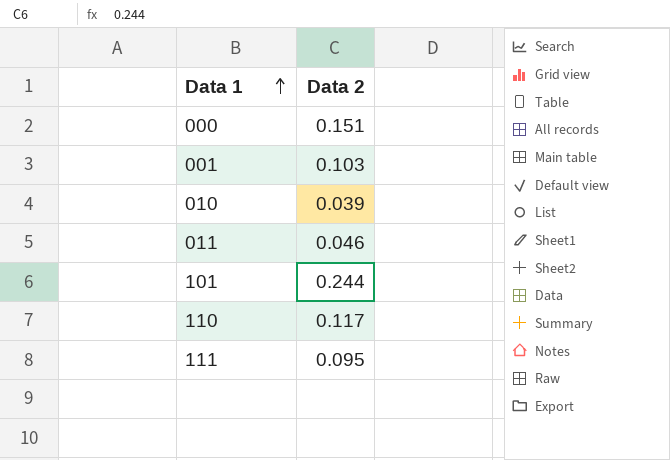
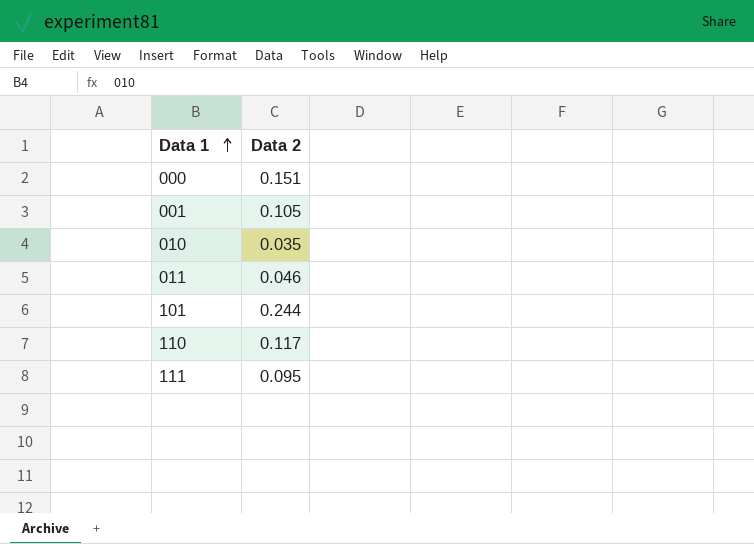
001 | Data 2: 0.103 -> 0.105
010 | Data 2: 0.039 -> 0.035

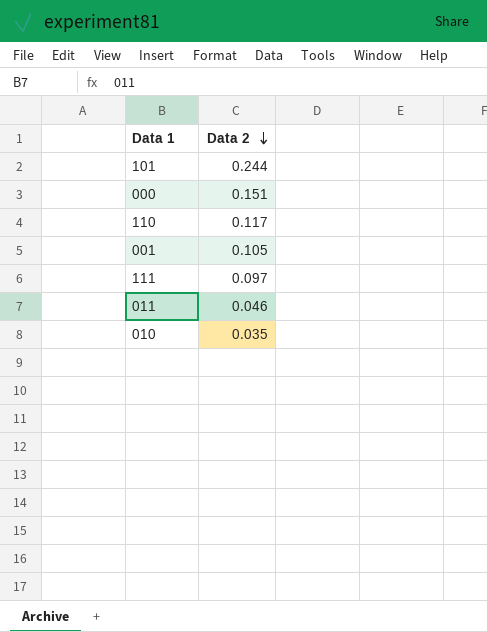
row order: Data 1 ascending -> Data 2 descending
111 | Data 2: 0.095 -> 0.097

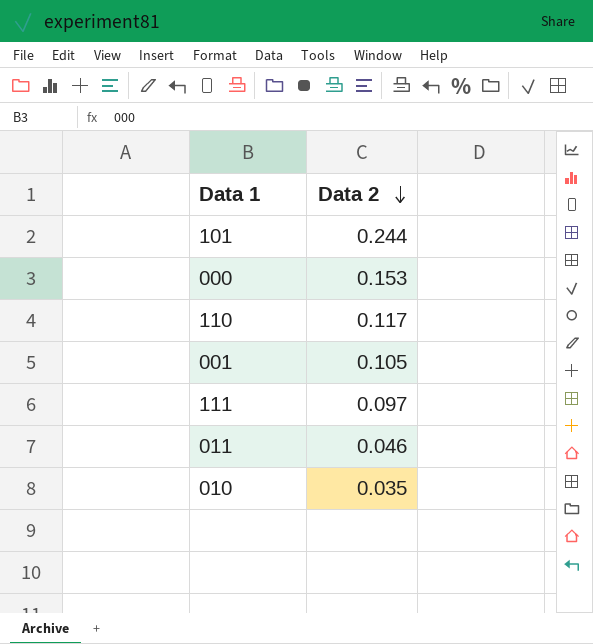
000 | Data 2: 0.151 -> 0.153

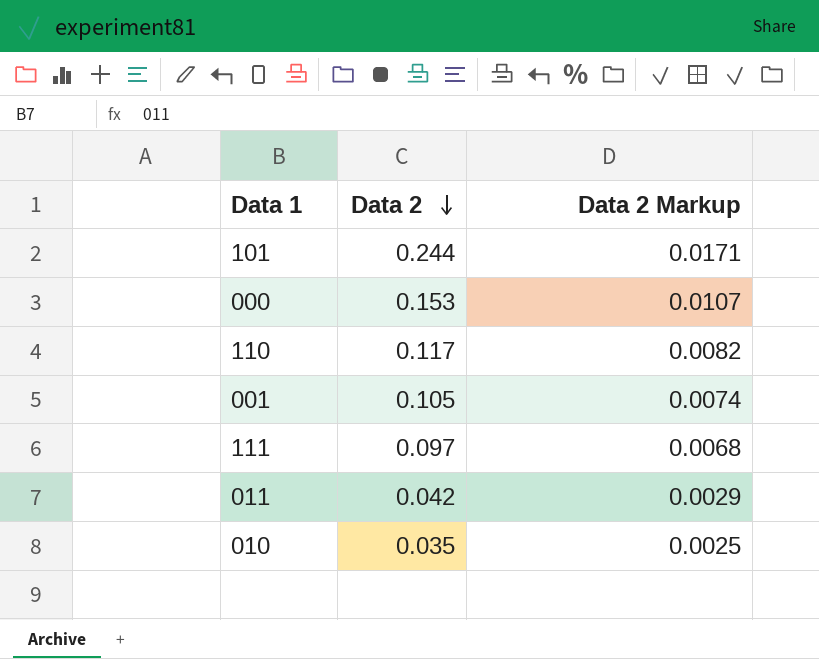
column Data 2 Markup | formula: none -> [Data 2] * 0.07
011 | Data 2: 0.046 -> 0.042

